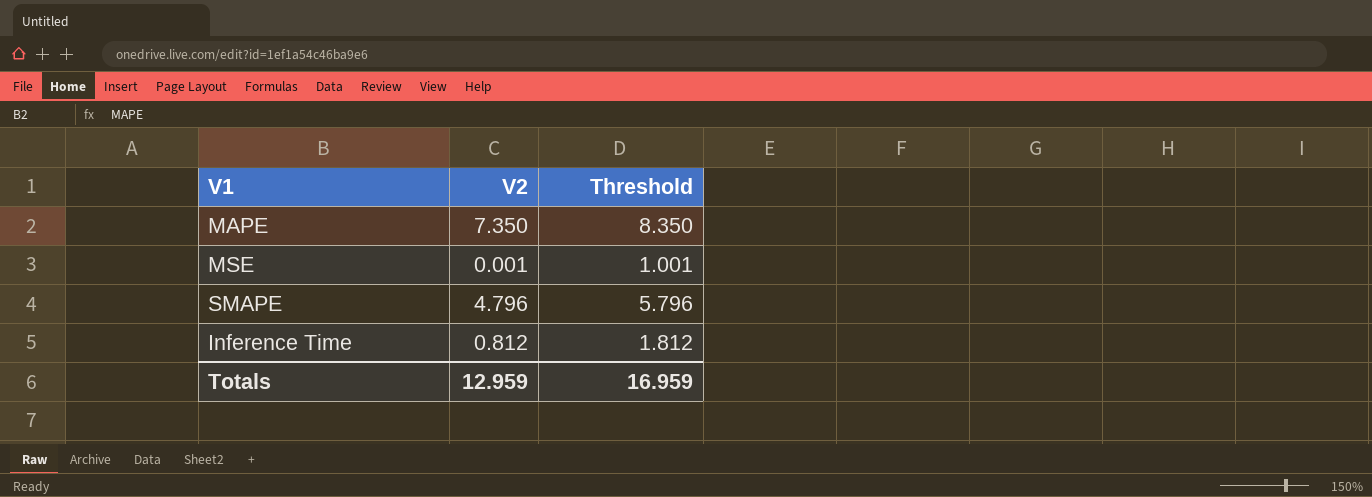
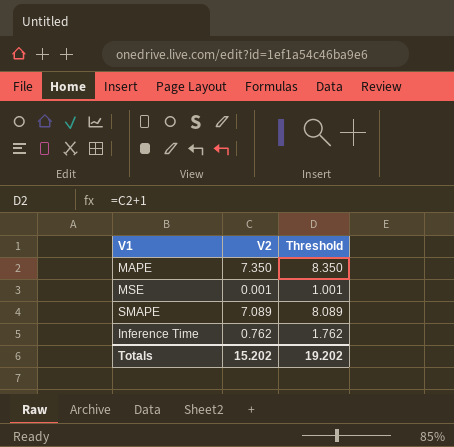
SMAPE | V2: 4.796 -> 7.089
SMAPE | Threshold: 5.796 -> 8.089
Inference Time | V2: 0.812 -> 0.762
Inference Time | Threshold: 1.812 -> 1.762
Totals | V2: 12.959 -> 15.202
Totals | Threshold: 16.959 -> 19.202

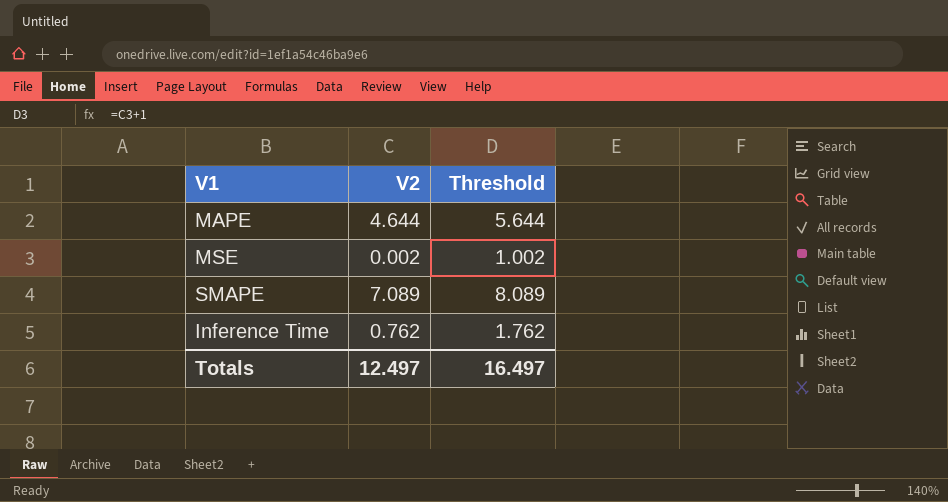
MAPE | V2: 7.350 -> 4.644
MAPE | Threshold: 8.350 -> 5.644
MSE | V2: 0.001 -> 0.002
MSE | Threshold: 1.001 -> 1.002
Totals | V2: 15.202 -> 12.497
Totals | Threshold: 19.202 -> 16.497

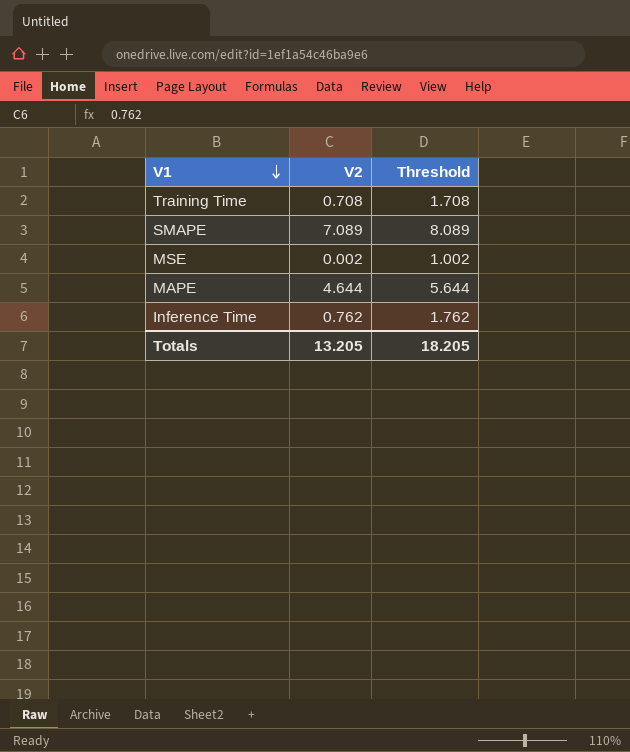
row order: none -> V1 descending
row Training Time: none -> 0.708 | 1.708
Totals | V2: 12.497 -> 13.205
Totals | Threshold: 16.497 -> 18.205

